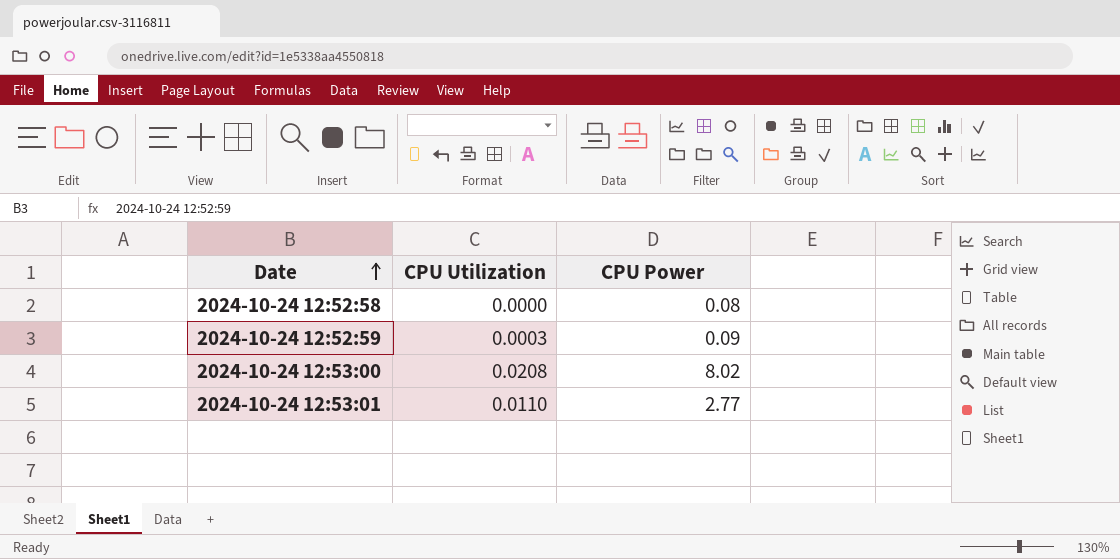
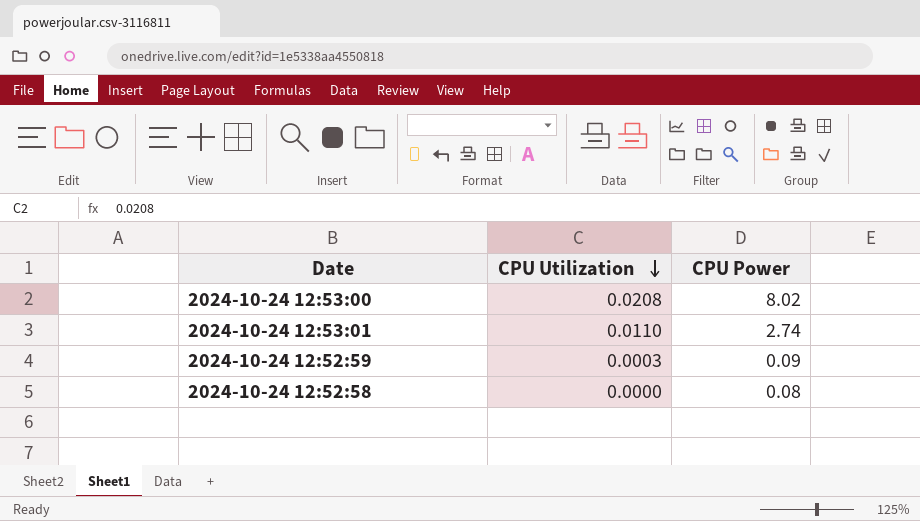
row order: Date ascending -> CPU Utilization descending
2024-10-24 12:53:01 | CPU Power: 2.77 -> 2.74

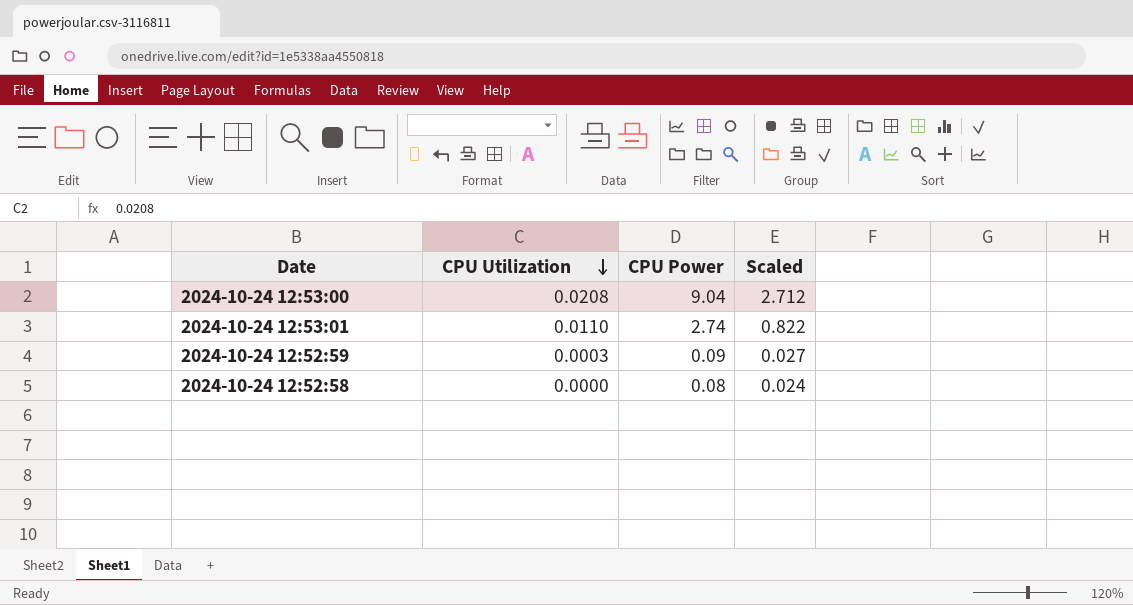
column Scaled | formula: none -> [CPU Power] * 0.3
2024-10-24 12:53:00 | CPU Power: 8.02 -> 9.04

